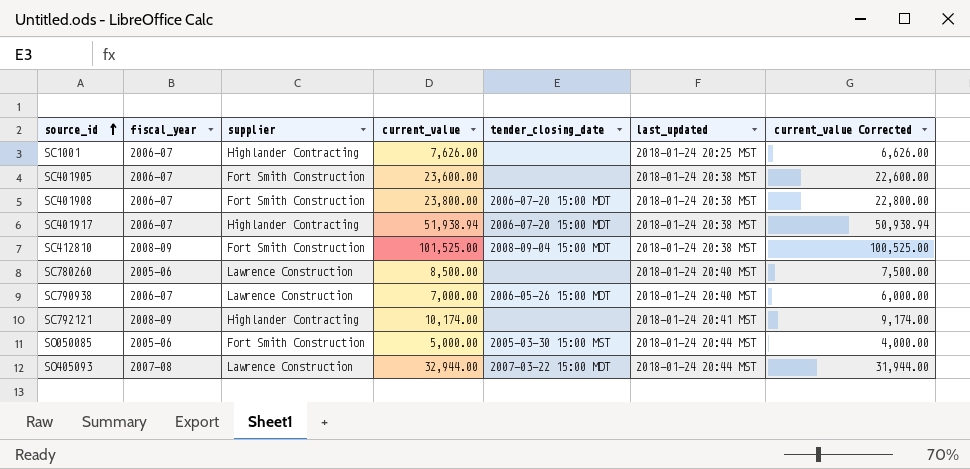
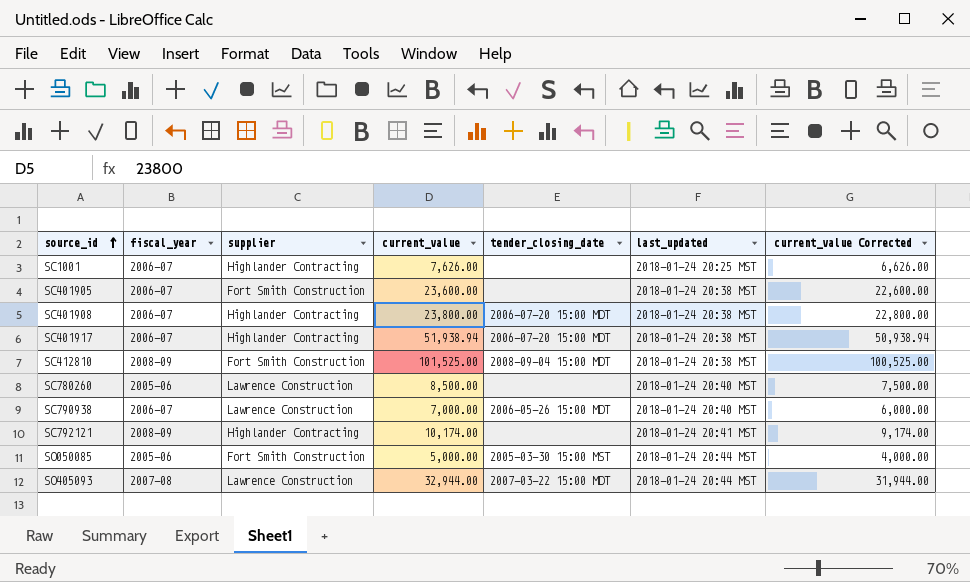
SC401908 | supplier: Fort Smith Construction -> Highlander Contracting

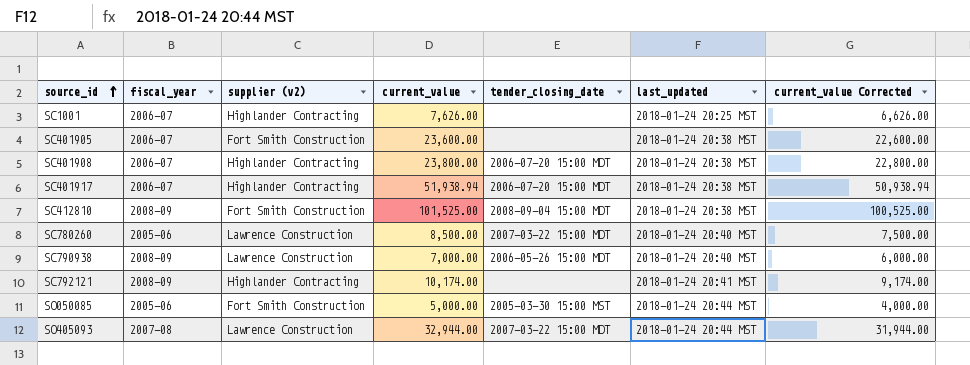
column name: supplier -> supplier (v2)
SC780260 | tender_closing_date: none -> 2007-03-22 15:00 MDT
SC790938 | fiscal_year: 2006-07 -> 2008-09

